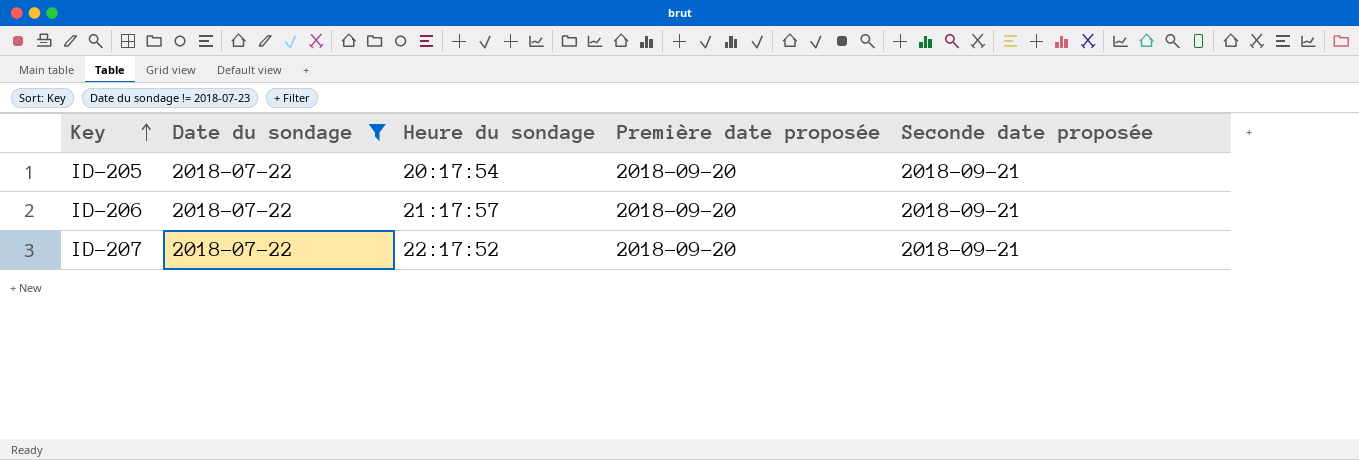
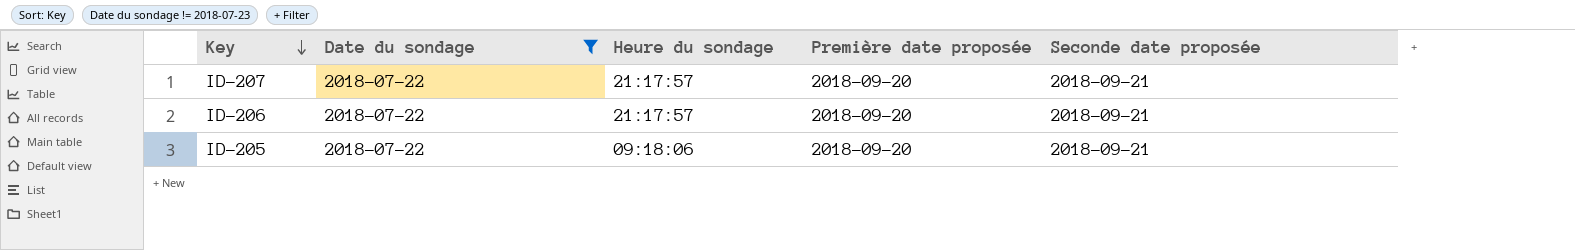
row order: Key ascending -> Key descending
ID-207 | Heure du sondage: 22:17:52 -> 21:17:57
ID-205 | Heure du sondage: 20:17:54 -> 09:18:06

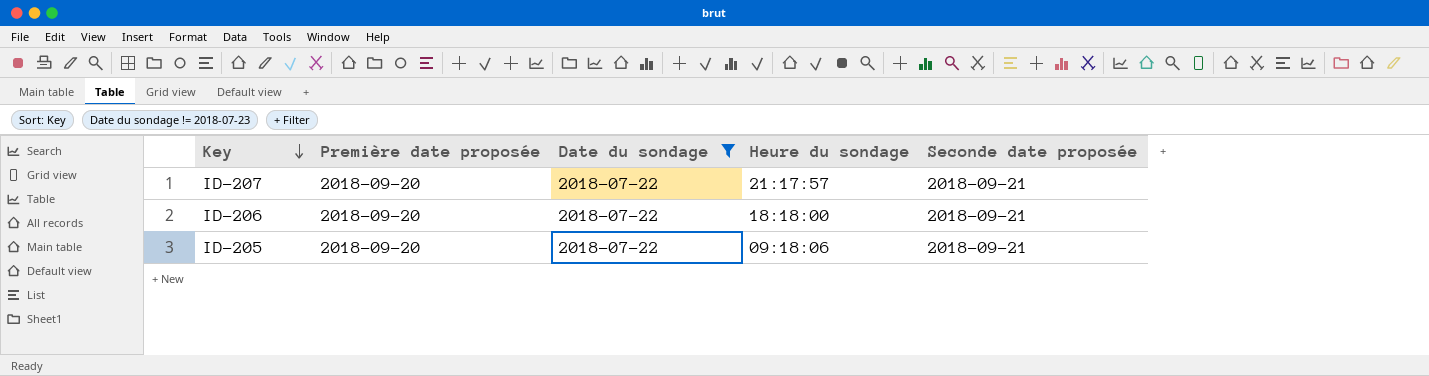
column Première date proposée | position: 4 -> 2
ID-206 | Heure du sondage: 21:17:57 -> 18:18:00

